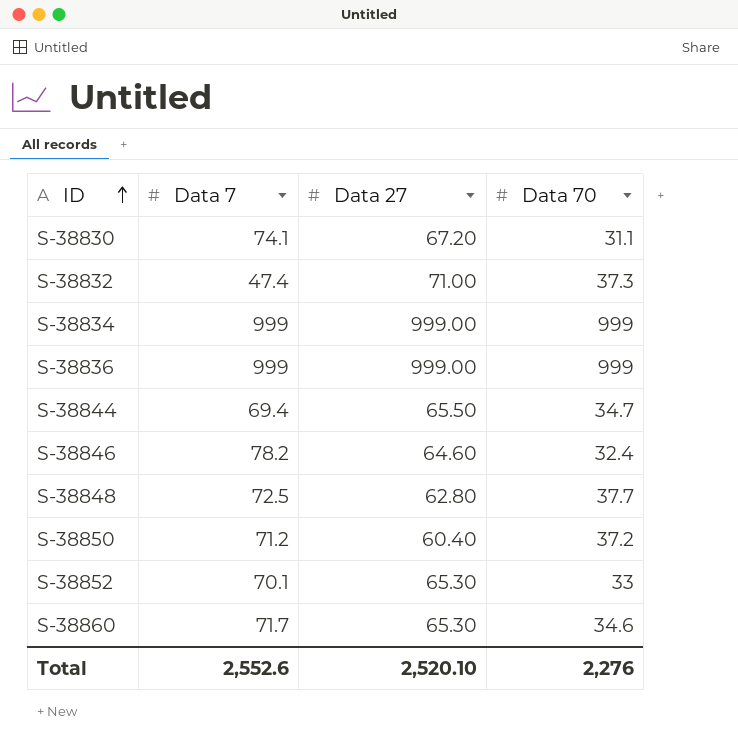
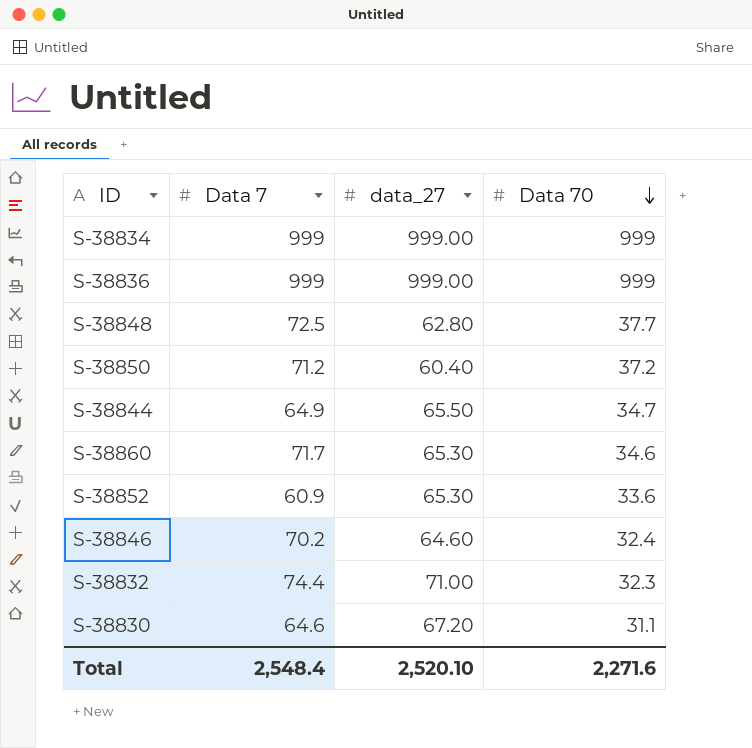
row order: ID ascending -> Data 70 descending
column name: Data 27 -> data_27
S-38844 | Data 7: 69.4 -> 64.9
S-38852 | Data 7: 70.1 -> 60.9
S-38852 | Data 70: 33 -> 33.6
S-38846 | Data 7: 78.2 -> 70.2
S-38832 | Data 7: 47.4 -> 74.4
S-38832 | Data 70: 37.3 -> 32.3
S-38830 | Data 7: 74.1 -> 64.6
Total | Data 7: 2,552.6 -> 2,548.4
Total | Data 70: 2,276 -> 2,271.6

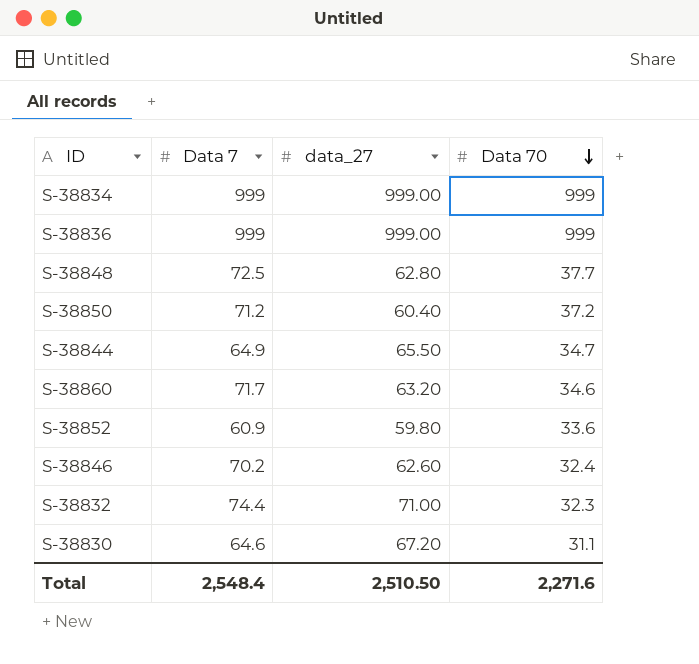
S-38860 | data_27: 65.30 -> 63.20
S-38852 | data_27: 65.30 -> 59.80
S-38846 | data_27: 64.60 -> 62.60
Total | data_27: 2,520.10 -> 2,510.50

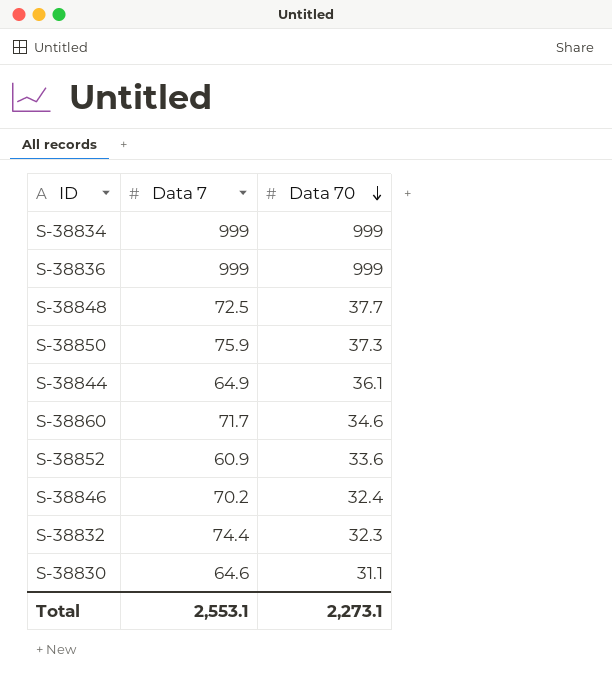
column data_27 | position: 3 -> none
S-38850 | Data 7: 71.2 -> 75.9
S-38850 | Data 70: 37.2 -> 37.3
S-38844 | Data 70: 34.7 -> 36.1
Total | Data 7: 2,548.4 -> 2,553.1
Total | Data 70: 2,271.6 -> 2,273.1

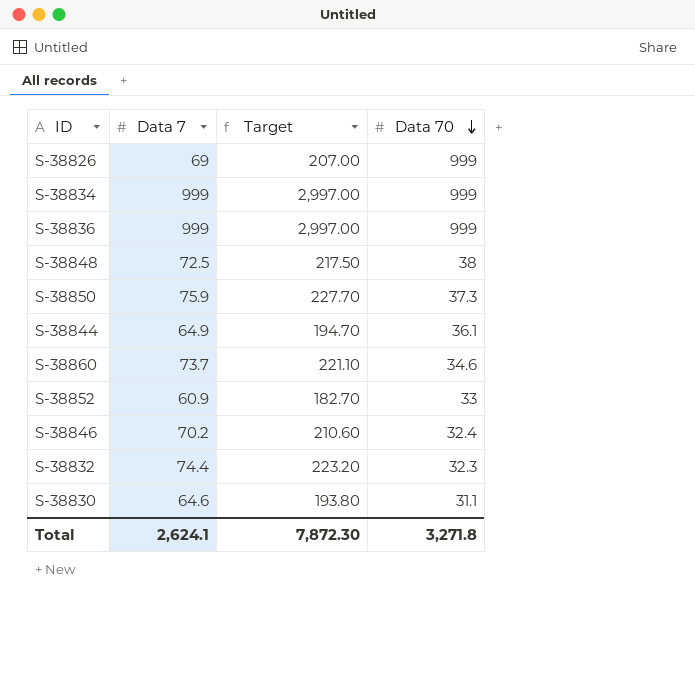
column Target | formula: none -> [Data 7] * 3
row S-38826: none -> 69 | 207.00 | 999
S-38848 | Data 70: 37.7 -> 38
S-38860 | Data 7: 71.7 -> 73.7
S-38852 | Data 70: 33.6 -> 33
Total | Data 7: 2,553.1 -> 2,624.1
Total | Data 70: 2,273.1 -> 3,271.8

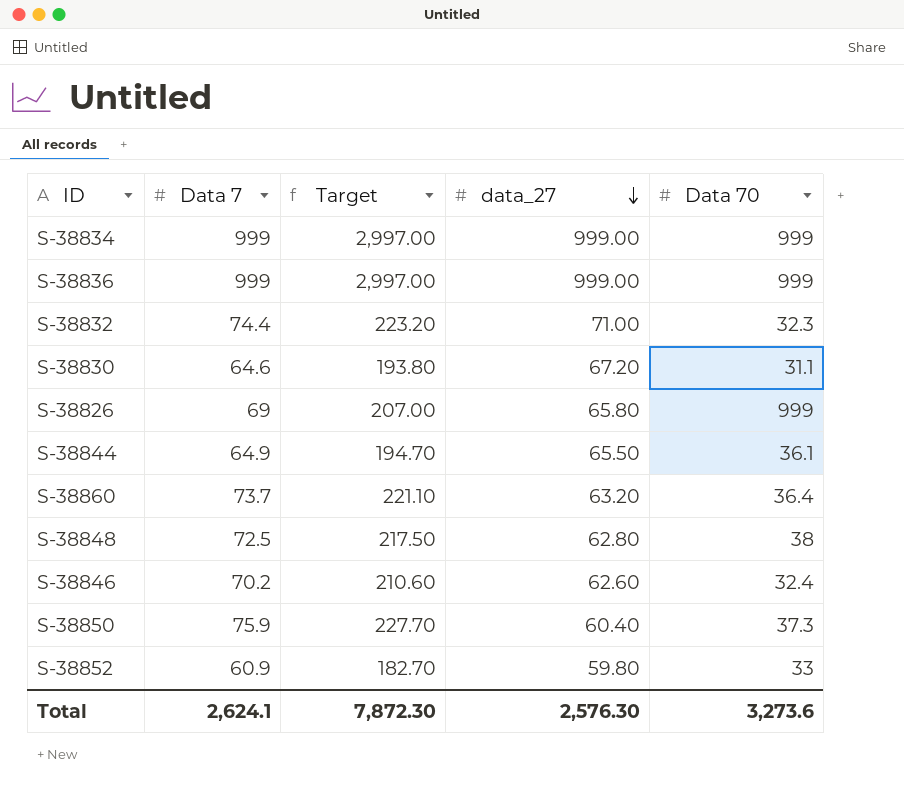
row order: Data 70 descending -> data_27 descending
column data_27 | position: none -> 4
S-38860 | Data 70: 34.6 -> 36.4
Total | Data 70: 3,271.8 -> 3,273.6

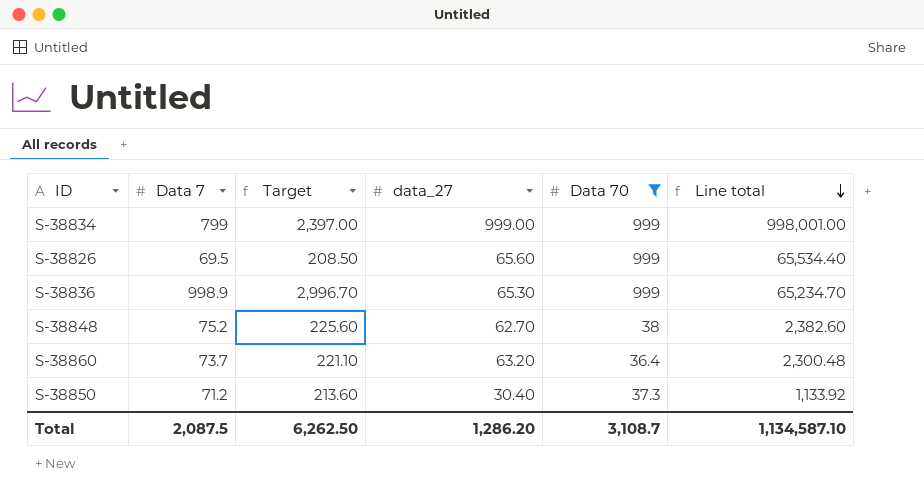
filter: none -> Data 70 >= 36.4
row order: data_27 descending -> Line total descending
column Line total | formula: none -> [data_27] * [Data 70]
S-38834 | Data 7: 999 -> 799
S-38834 | Target: 2,997.00 -> 2,397.00
S-38826 | Data 7: 69 -> 69.5
S-38826 | Target: 207.00 -> 208.50
S-38826 | data_27: 65.80 -> 65.60
S-38836 | Data 7: 999 -> 998.9
S-38836 | Target: 2,997.00 -> 2,996.70
S-38836 | data_27: 999.00 -> 65.30
S-38848 | Data 7: 72.5 -> 75.2
S-38848 | Target: 217.50 -> 225.60
S-38848 | data_27: 62.80 -> 62.70
S-38850 | Data 7: 75.9 -> 71.2
S-38850 | Target: 227.70 -> 213.60
S-38850 | data_27: 60.40 -> 30.40
Total | Data 7: 2,624.1 -> 2,087.5
Total | Target: 7,872.30 -> 6,262.50
Total | data_27: 2,576.30 -> 1,286.20
Total | Data 70: 3,273.6 -> 3,108.7

